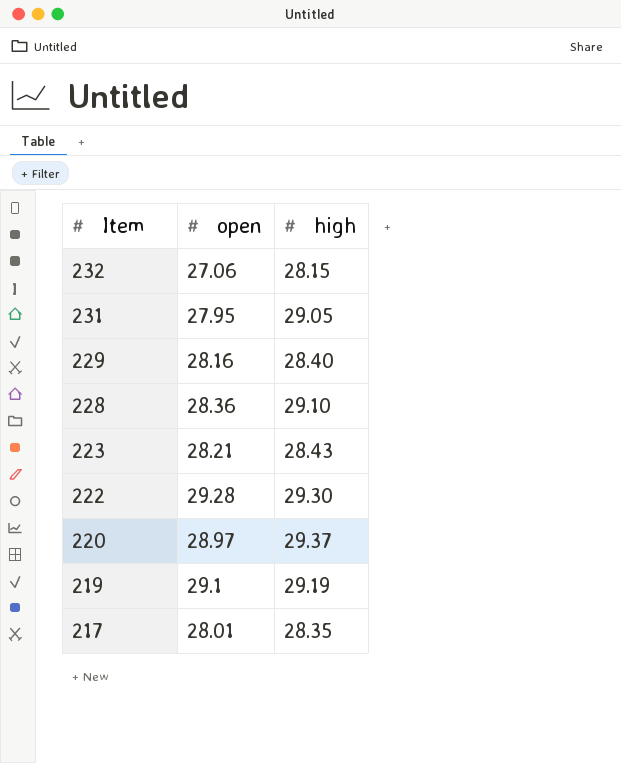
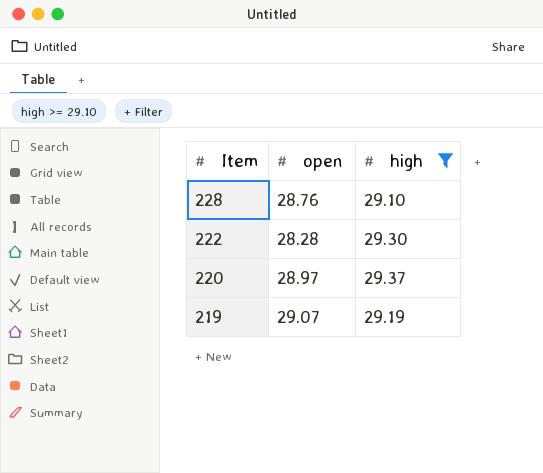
filter: none -> high >= 29.10
228 | open: 28.36 -> 28.76
222 | open: 29.28 -> 28.28
219 | open: 29.1 -> 29.07

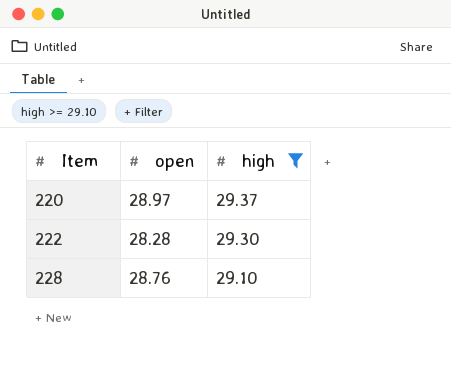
row order: Item descending -> Item ascending
row 219: 29.07 | 29.19 -> none

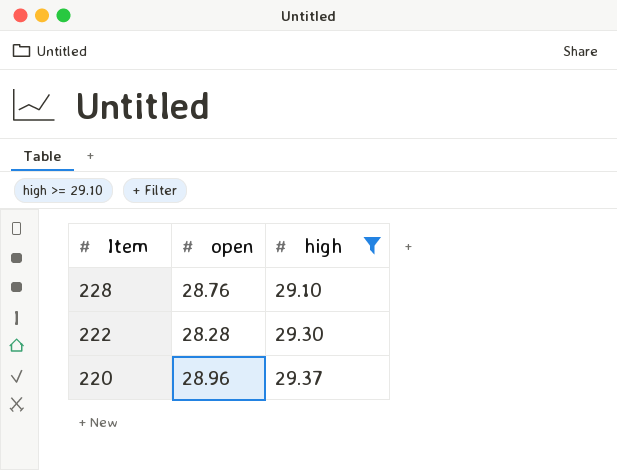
row order: Item ascending -> Item descending
220 | open: 28.97 -> 28.96

